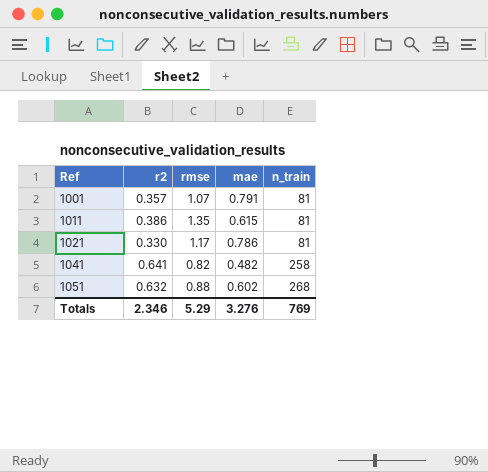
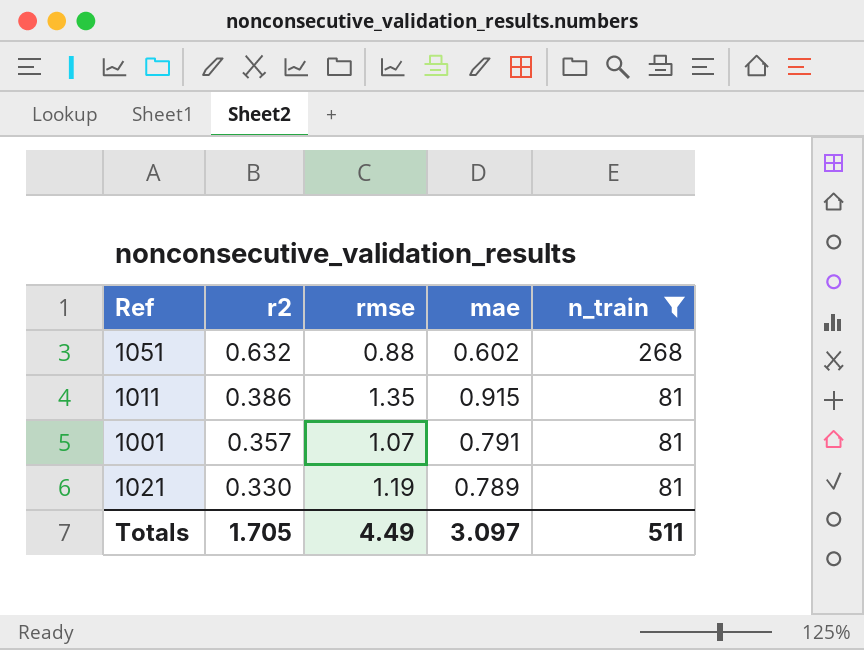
filter: none -> n_train != 258
row order: Ref ascending -> r2 descending
1011 | mae: 0.615 -> 0.915
1021 | rmse: 1.17 -> 1.19
1021 | mae: 0.786 -> 0.789
Totals | r2: 2.346 -> 1.705
Totals | rmse: 5.29 -> 4.49
Totals | mae: 3.276 -> 3.097
Totals | n_train: 769 -> 511

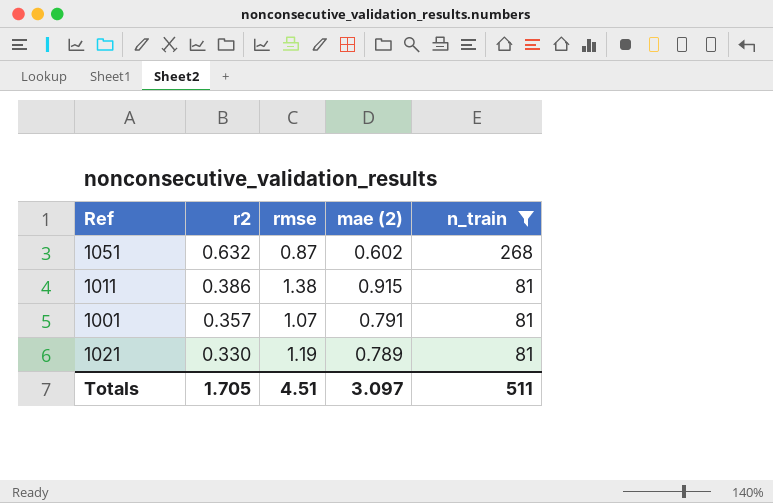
column name: mae -> mae (2)
1051 | rmse: 0.88 -> 0.87
1011 | rmse: 1.35 -> 1.38
Totals | rmse: 4.49 -> 4.51

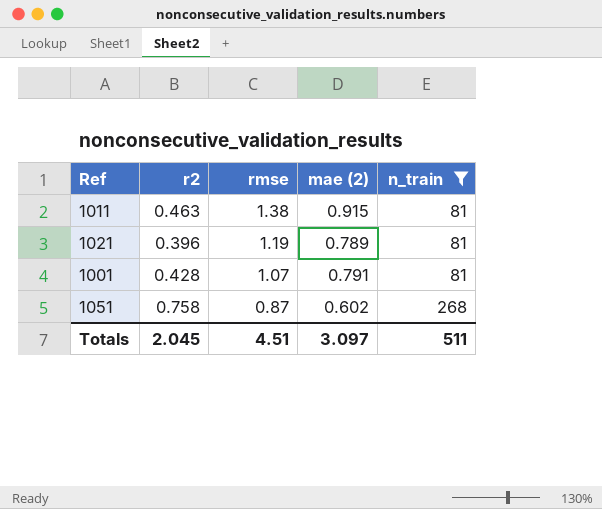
row order: r2 descending -> rmse descending
1011 | r2: 0.386 -> 0.463
1021 | r2: 0.330 -> 0.396
1001 | r2: 0.357 -> 0.428
1051 | r2: 0.632 -> 0.758
Totals | r2: 1.705 -> 2.045

